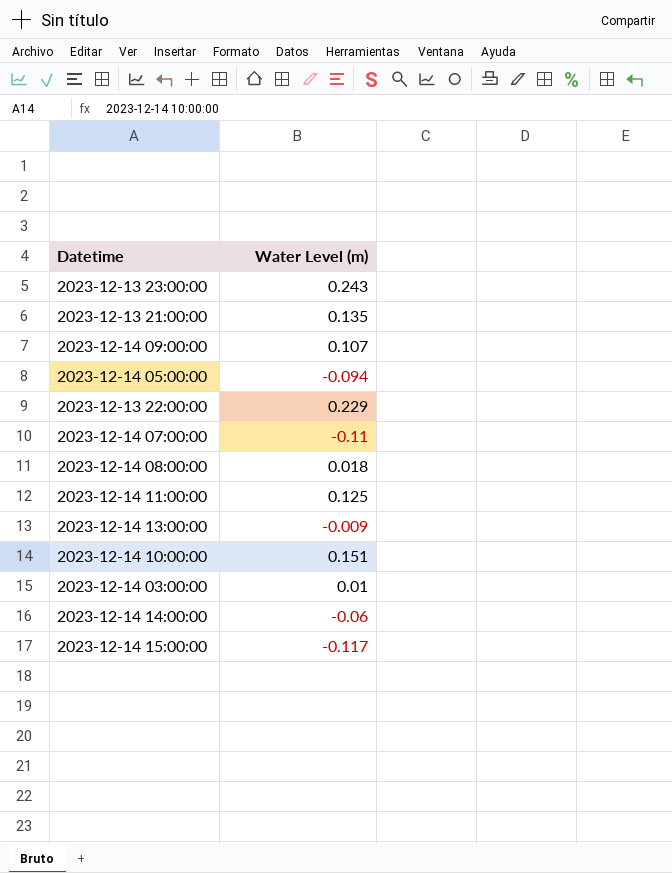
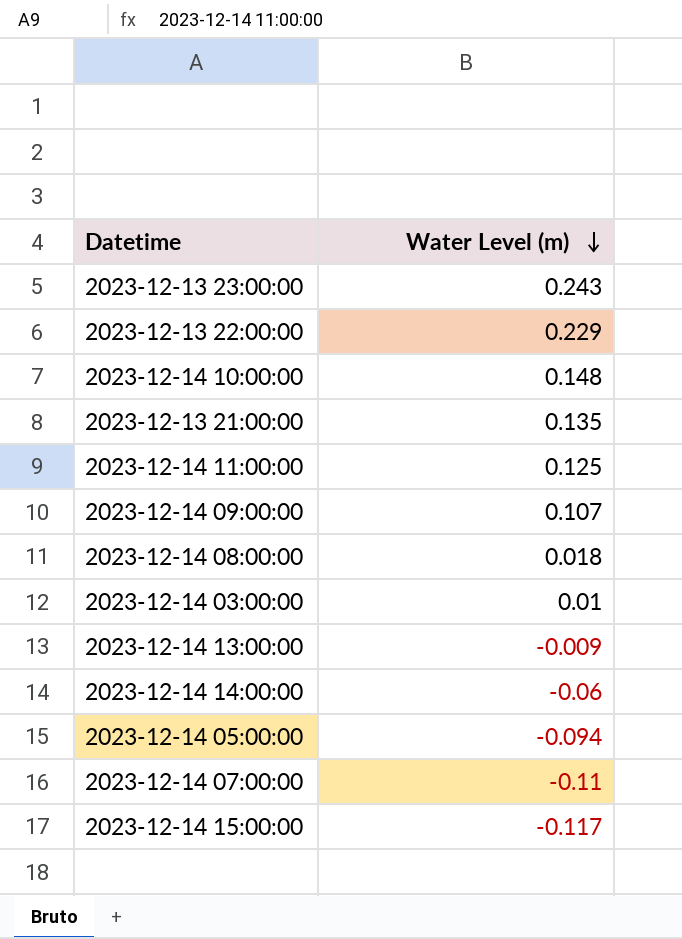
row order: none -> Water Level (m) descending
2023-12-14 10:00:00 | Water Level (m): 0.151 -> 0.148

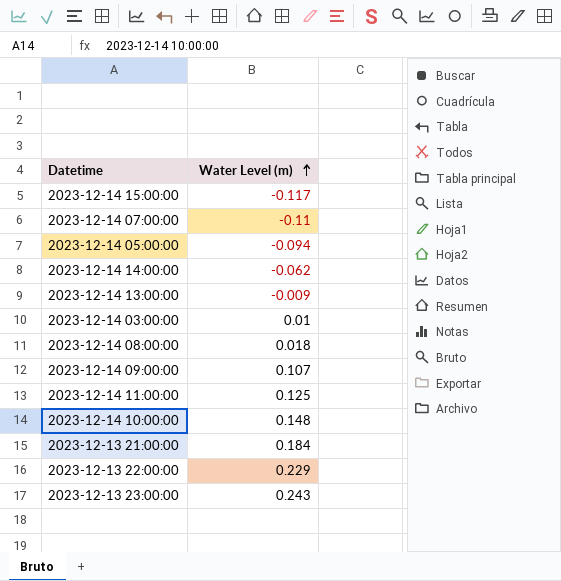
row order: Water Level (m) descending -> Water Level (m) ascending
2023-12-14 14:00:00 | Water Level (m): -0.06 -> -0.062
2023-12-13 21:00:00 | Water Level (m): 0.135 -> 0.184

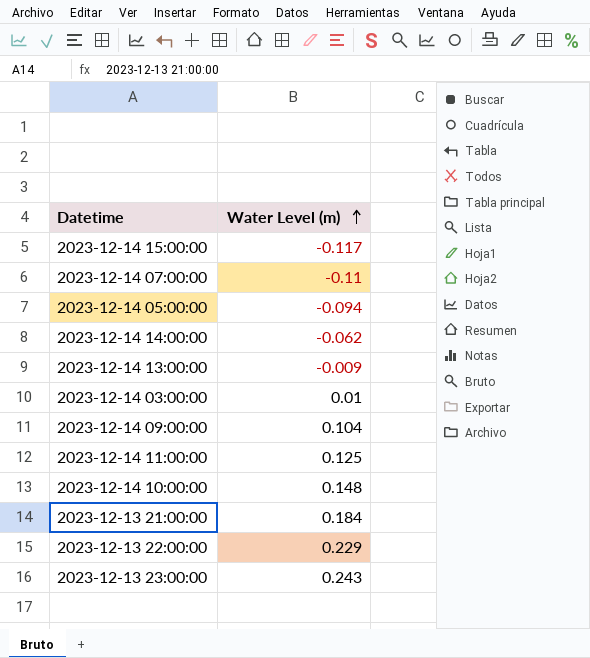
row 2023-12-14 08:00:00: 0.018 -> none
2023-12-14 09:00:00 | Water Level (m): 0.107 -> 0.104

